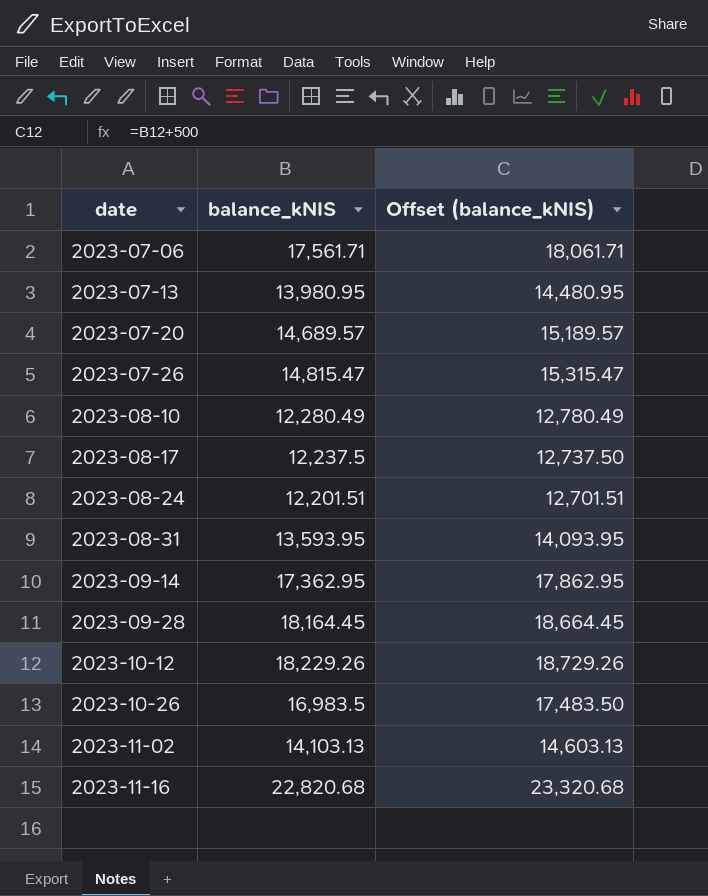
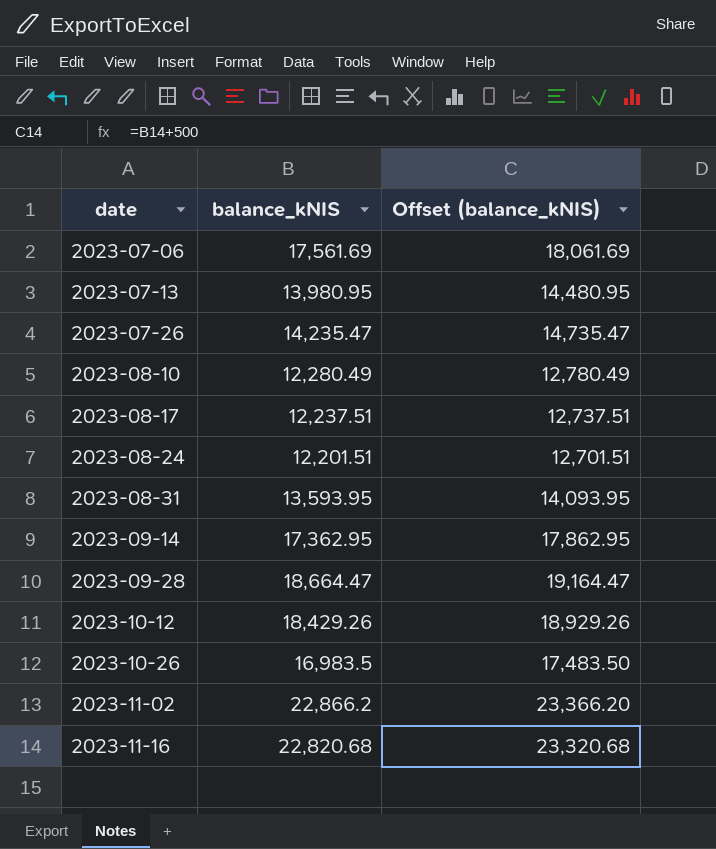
row 2023-07-20: 14,689.57 | 15,189.57 -> none
2023-07-06 | balance_kNIS: 17,561.71 -> 17,561.69
2023-07-06 | Offset (balance_kNIS): 18,061.71 -> 18,061.69
2023-07-26 | balance_kNIS: 14,815.47 -> 14,235.47
2023-07-26 | Offset (balance_kNIS): 15,315.47 -> 14,735.47
2023-08-17 | balance_kNIS: 12,237.5 -> 12,237.51
2023-08-17 | Offset (balance_kNIS): 12,737.50 -> 12,737.51
2023-09-28 | balance_kNIS: 18,164.45 -> 18,664.47
2023-09-28 | Offset (balance_kNIS): 18,664.45 -> 19,164.47
2023-10-12 | balance_kNIS: 18,229.26 -> 18,429.26
2023-10-12 | Offset (balance_kNIS): 18,729.26 -> 18,929.26
2023-11-02 | balance_kNIS: 14,103.13 -> 22,866.2
2023-11-02 | Offset (balance_kNIS): 14,603.13 -> 23,366.20

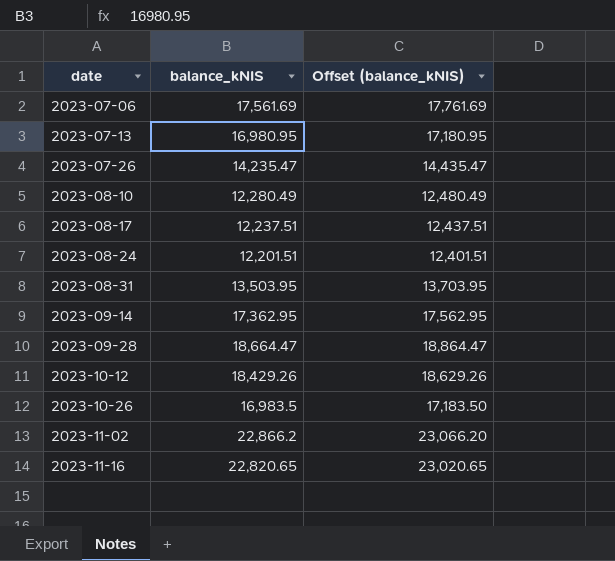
column Offset (balance_kNIS) | formula: [balance_kNIS] + 500 -> [balance_kNIS] + 200
2023-07-13 | balance_kNIS: 13,980.95 -> 16,980.95
2023-08-31 | balance_kNIS: 13,593.95 -> 13,503.95
2023-11-16 | balance_kNIS: 22,820.68 -> 22,820.65

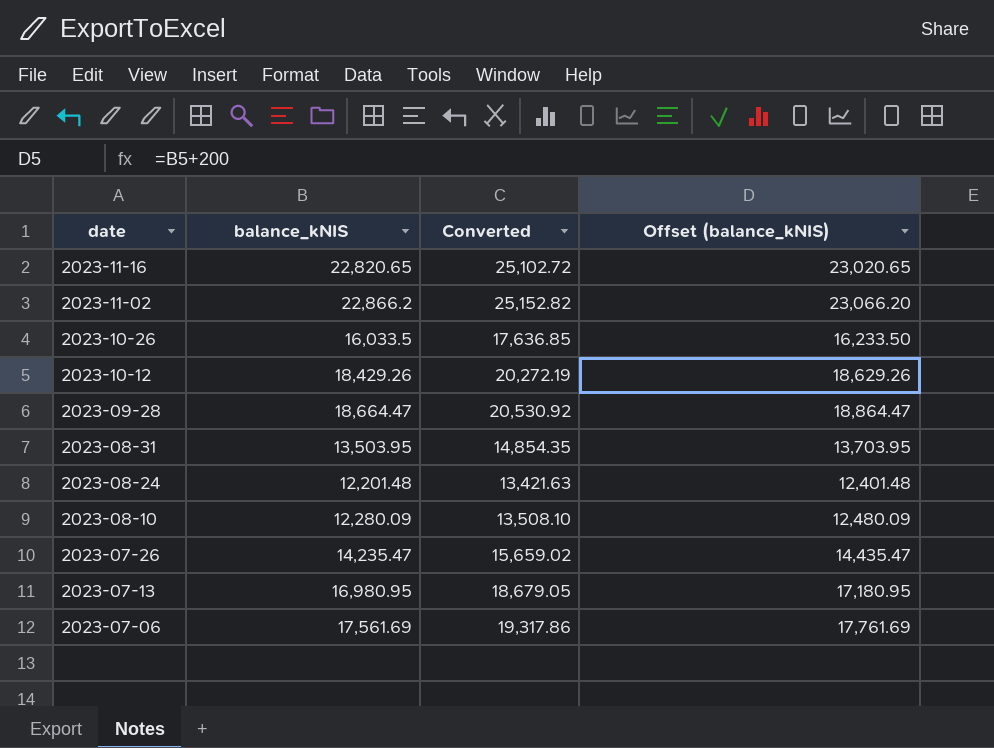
row order: date ascending -> date descending
column Converted | formula: none -> [balance_kNIS] * 1.1
row 2023-08-17: 12,237.51 | 12,437.51 -> none
row 2023-09-14: 17,362.95 | 17,562.95 -> none
2023-10-26 | balance_kNIS: 16,983.5 -> 16,033.5
2023-10-26 | Offset (balance_kNIS): 17,183.50 -> 16,233.50
2023-08-24 | balance_kNIS: 12,201.51 -> 12,201.48
2023-08-24 | Offset (balance_kNIS): 12,401.51 -> 12,401.48
2023-08-10 | balance_kNIS: 12,280.49 -> 12,280.09
2023-08-10 | Offset (balance_kNIS): 12,480.49 -> 12,480.09

